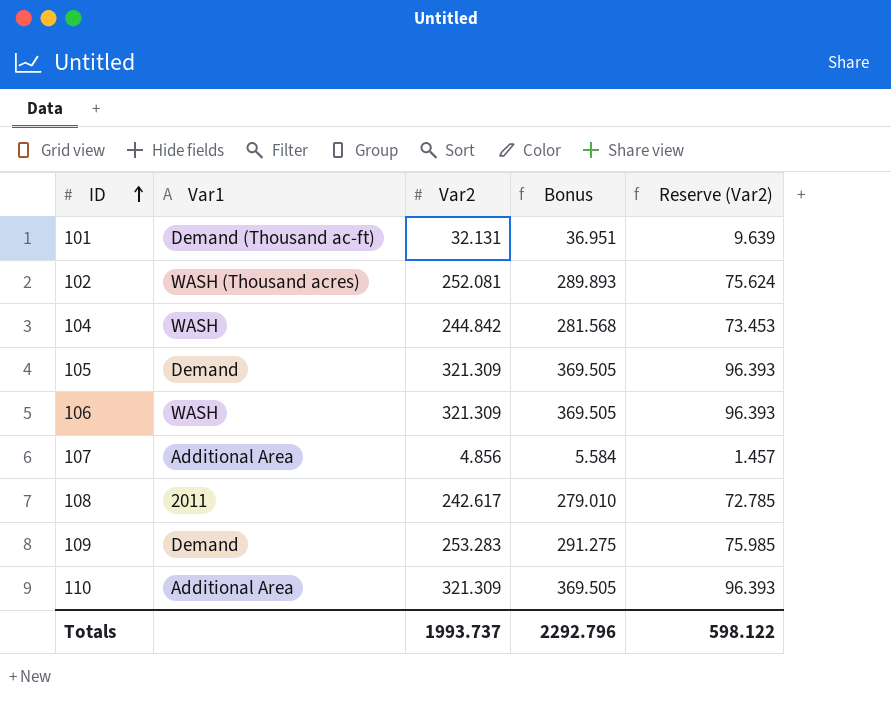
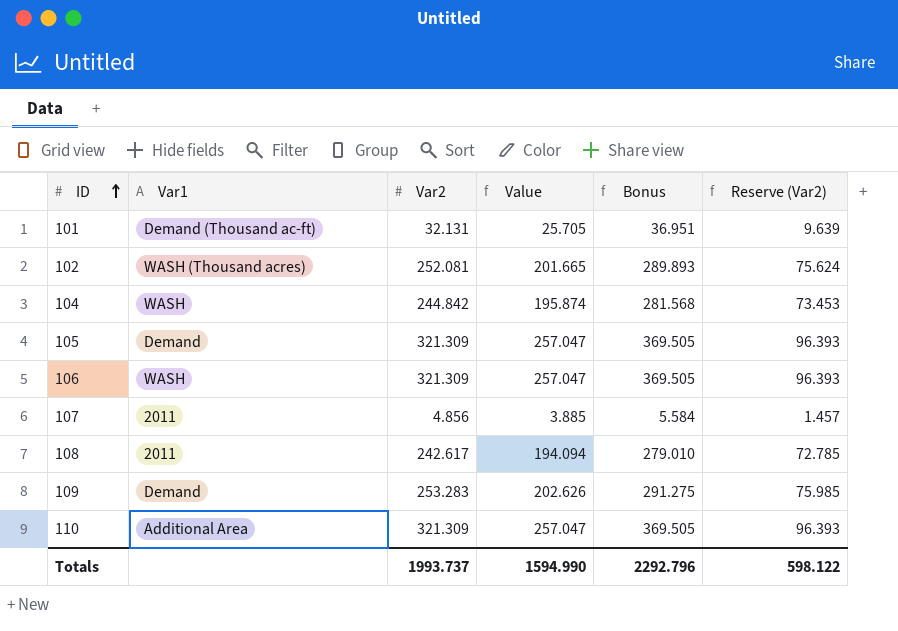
column Value | formula: none -> [Var2] * 0.8
107 | Var1: Additional Area -> 2011

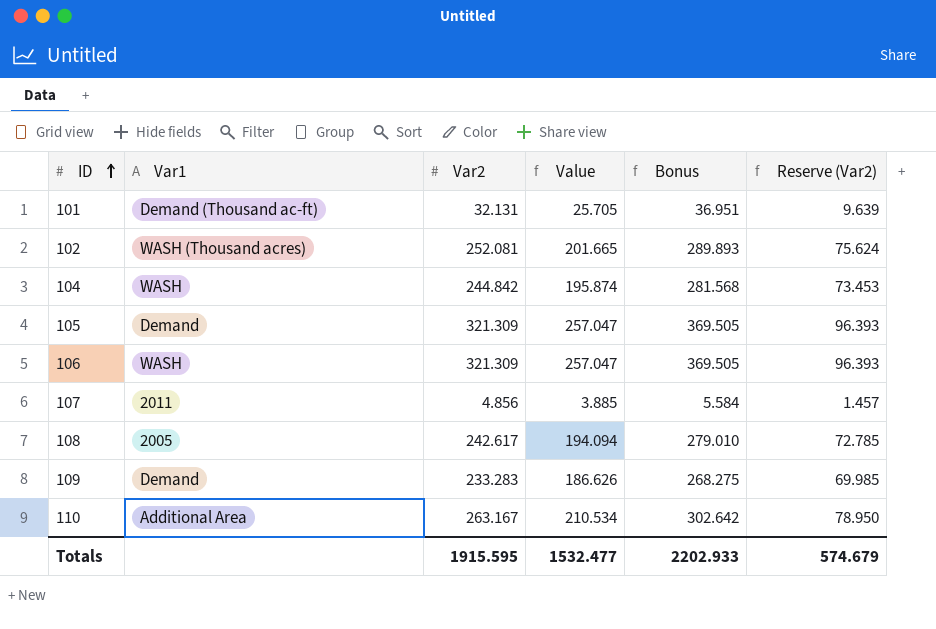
108 | Var1: 2011 -> 2005
109 | Var2: 253.283 -> 233.283
109 | Value: 202.626 -> 186.626
109 | Bonus: 291.275 -> 268.275
109 | Reserve (Var2): 75.985 -> 69.985
110 | Var2: 321.309 -> 263.167
110 | Value: 257.047 -> 210.534
110 | Bonus: 369.505 -> 302.642
110 | Reserve (Var2): 96.393 -> 78.950
Totals | Var2: 1993.737 -> 1915.595
Totals | Value: 1594.990 -> 1532.477
Totals | Bonus: 2292.796 -> 2202.933
Totals | Reserve (Var2): 598.122 -> 574.679

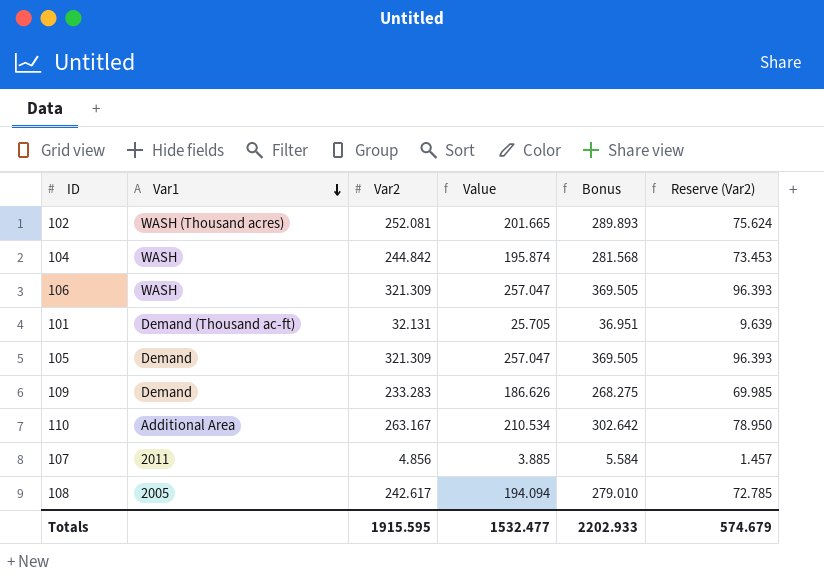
row order: ID ascending -> Var1 descending

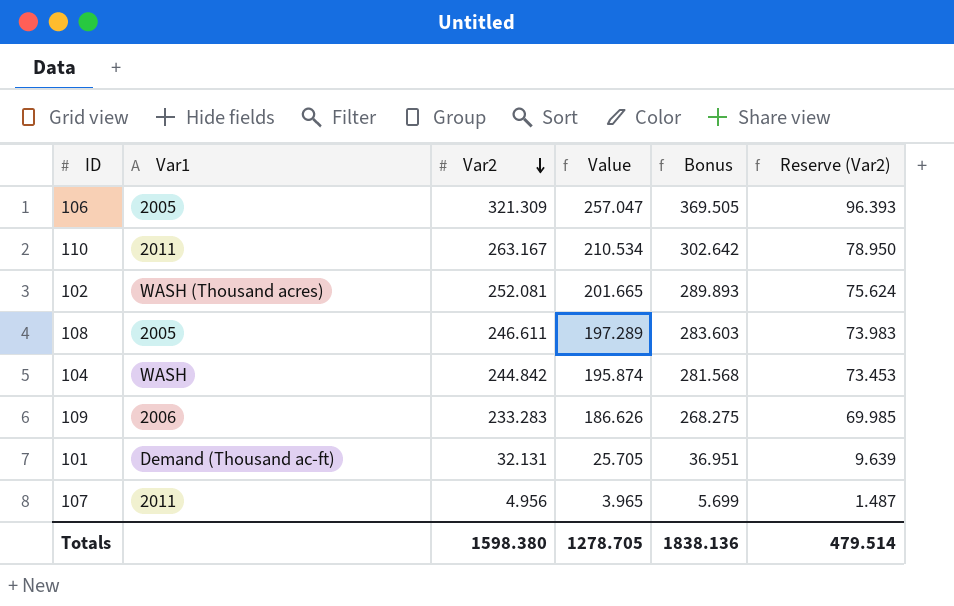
row order: Var1 descending -> Var2 descending
row 105: Demand | 321.309 | 257.047 | 369.505 | 96.393 -> none
106 | Var1: WASH -> 2005
110 | Var1: Additional Area -> 2011
108 | Var2: 242.617 -> 246.611
108 | Value: 194.094 -> 197.289
108 | Bonus: 279.010 -> 283.603
108 | Reserve (Var2): 72.785 -> 73.983
109 | Var1: Demand -> 2006
107 | Var2: 4.856 -> 4.956
107 | Value: 3.885 -> 3.965
107 | Bonus: 5.584 -> 5.699
107 | Reserve (Var2): 1.457 -> 1.487
Totals | Var2: 1915.595 -> 1598.380
Totals | Value: 1532.477 -> 1278.705
Totals | Bonus: 2202.933 -> 1838.136
Totals | Reserve (Var2): 574.679 -> 479.514

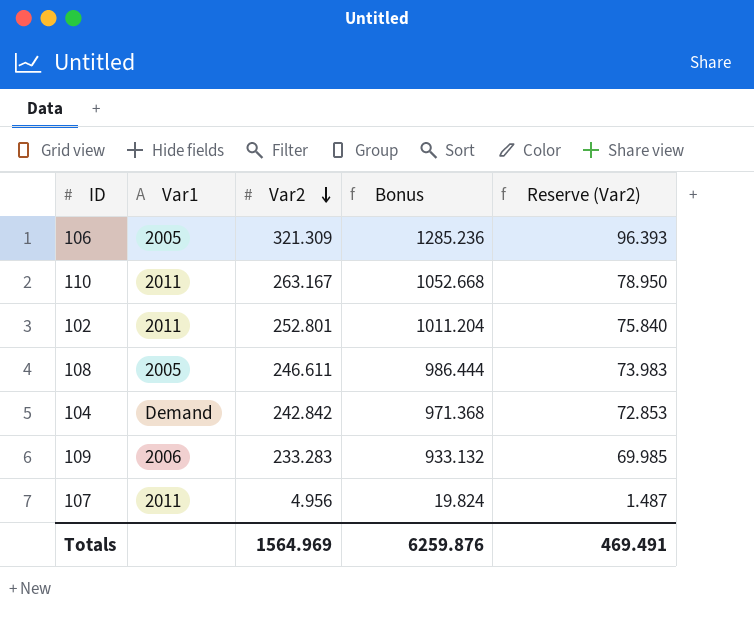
column Value | formula: [Var2] * 0.8 -> none
column Bonus | formula: [Var2] * 1.15 -> [Var2] * 4
row 101: Demand (Thousand ac-ft) | 32.131 | 25.705 | 36.951 | 9.639 -> none
102 | Var1: WASH (Thousand acres) -> 2011
102 | Var2: 252.081 -> 252.801
102 | Reserve (Var2): 75.624 -> 75.840
104 | Var1: WASH -> Demand
104 | Var2: 244.842 -> 242.842
104 | Reserve (Var2): 73.453 -> 72.853
Totals | Var2: 1598.380 -> 1564.969
Totals | Bonus: 1838.136 -> 6259.876
Totals | Reserve (Var2): 479.514 -> 469.491

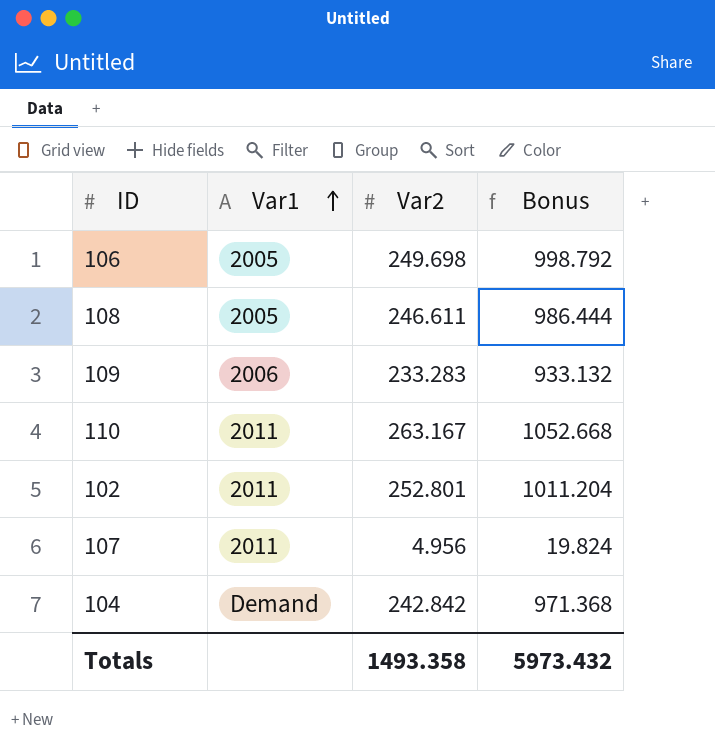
row order: Var2 descending -> Var1 ascending
column Reserve (Var2) | formula: [Var2] * 0.3 -> none
106 | Var2: 321.309 -> 249.698
106 | Bonus: 1285.236 -> 998.792
Totals | Var2: 1564.969 -> 1493.358
Totals | Bonus: 6259.876 -> 5973.432

